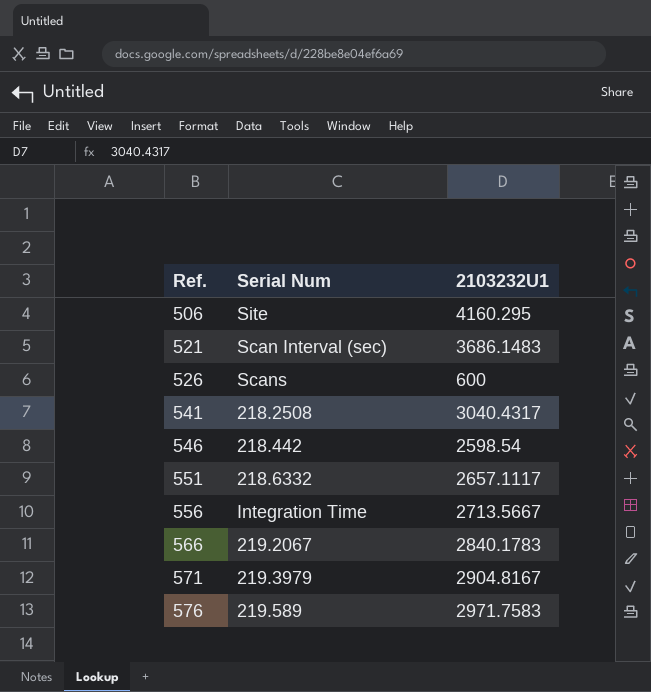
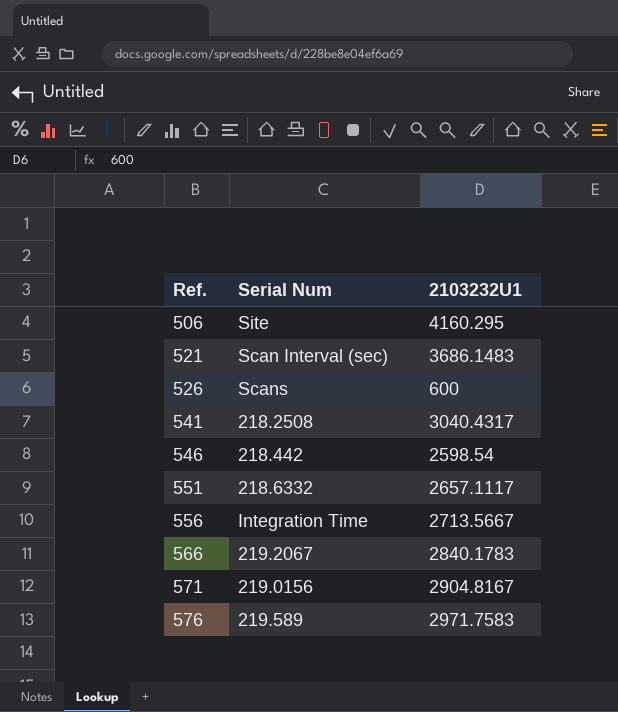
571 | Serial Num: 219.3979 -> 219.0156

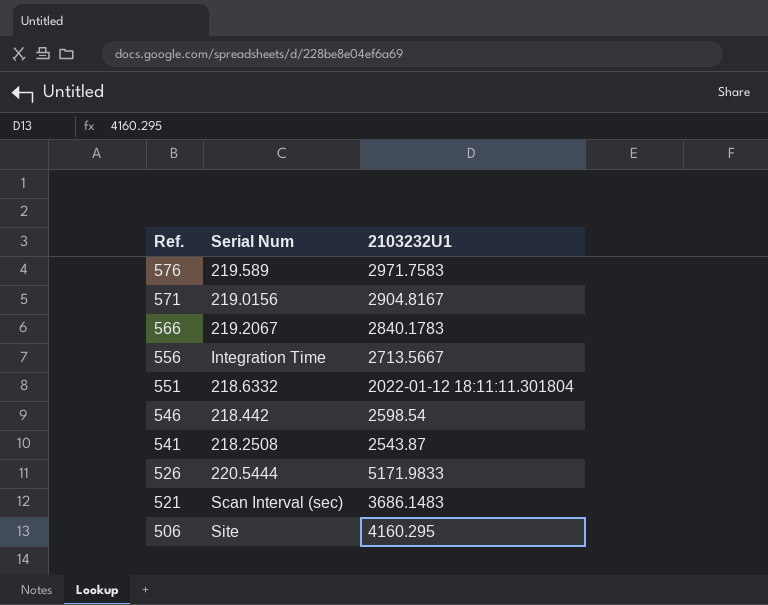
row order: Ref. ascending -> Ref. descending
551 | 2103232U1: 2657.1117 -> 2022-01-12 18:11:11.301804
541 | 2103232U1: 3040.4317 -> 2543.87
526 | Serial Num: Scans -> 220.5444
526 | 2103232U1: 600 -> 5171.9833

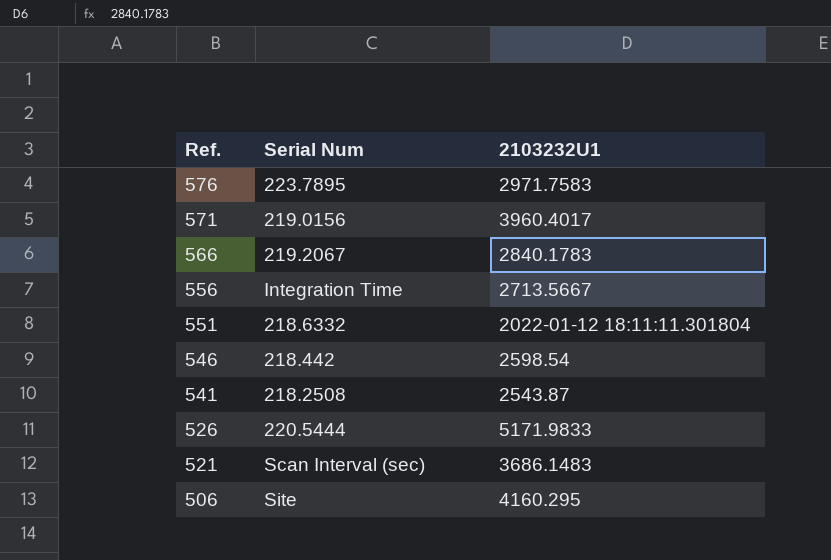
576 | Serial Num: 219.589 -> 223.7895
571 | 2103232U1: 2904.8167 -> 3960.4017

